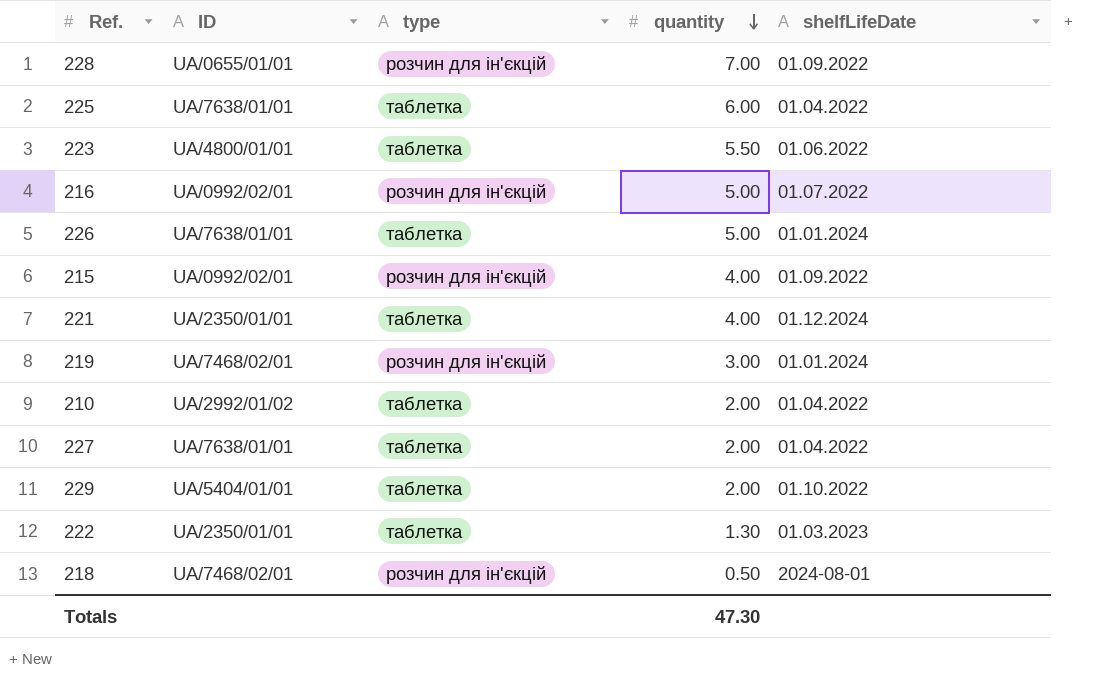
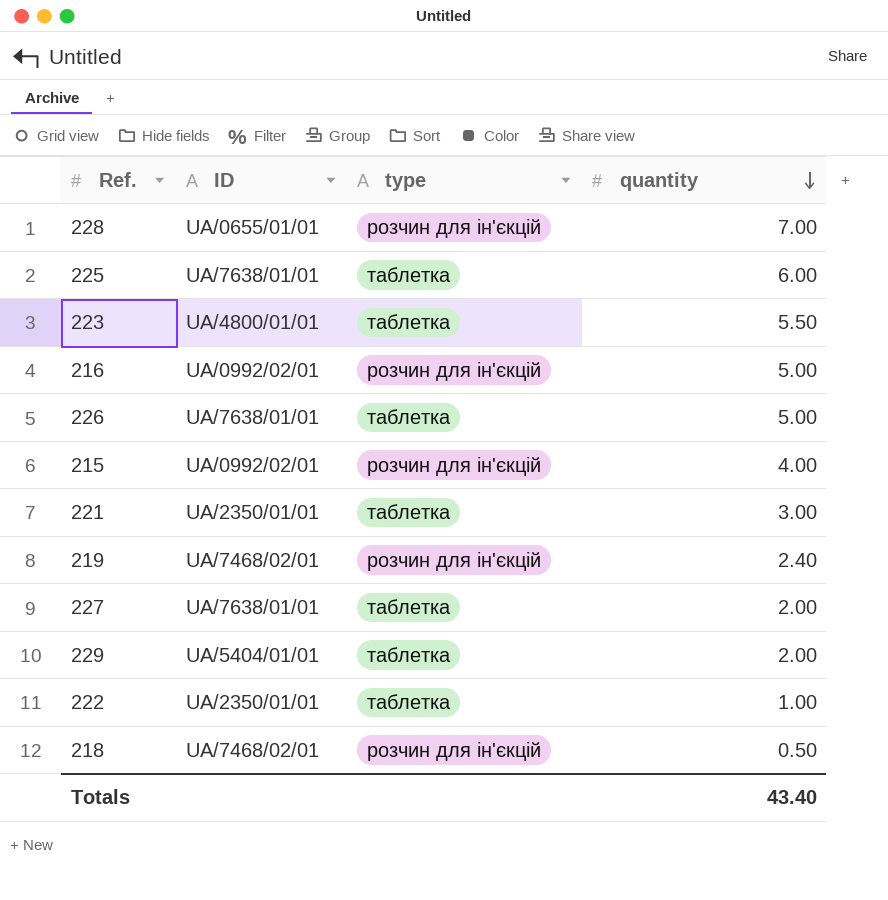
column shelfLifeDate | position: 5 -> none
row 210: UA/2992/01/02 | таблетка | 2.00 | 01.04.2022 -> none
221 | quantity: 4.00 -> 3.00
219 | quantity: 3.00 -> 2.40
222 | quantity: 1.30 -> 1.00
Totals | quantity: 47.30 -> 43.40

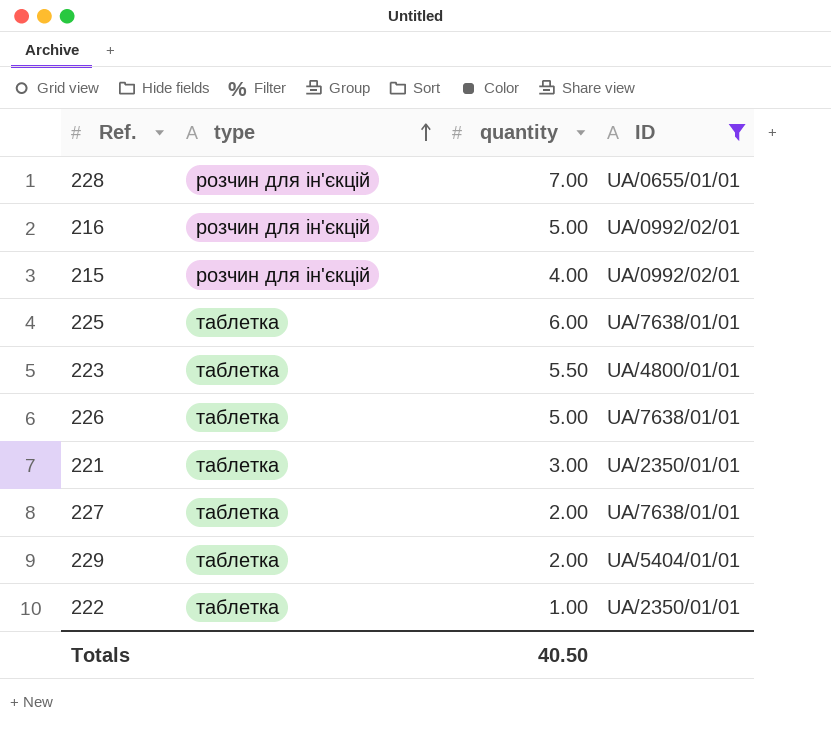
filter: none -> ID != UA/7468/02/01
row order: quantity descending -> type ascending
column ID | position: 2 -> 4
Totals | quantity: 43.40 -> 40.50

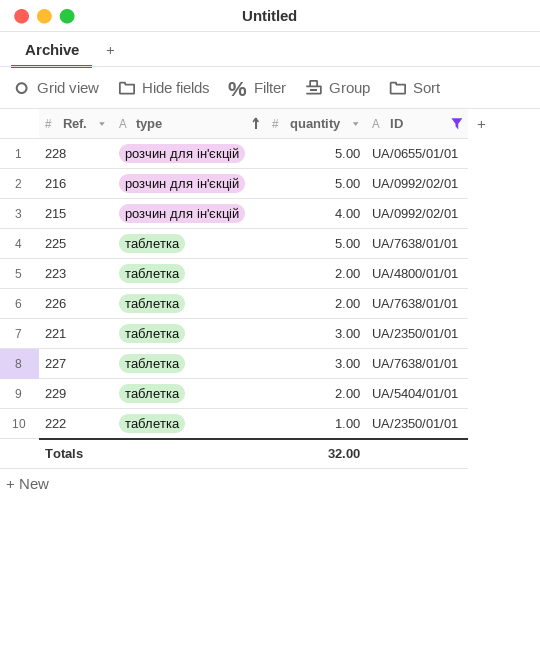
228 | quantity: 7.00 -> 5.00
225 | quantity: 6.00 -> 5.00
223 | quantity: 5.50 -> 2.00
226 | quantity: 5.00 -> 2.00
227 | quantity: 2.00 -> 3.00
Totals | quantity: 40.50 -> 32.00

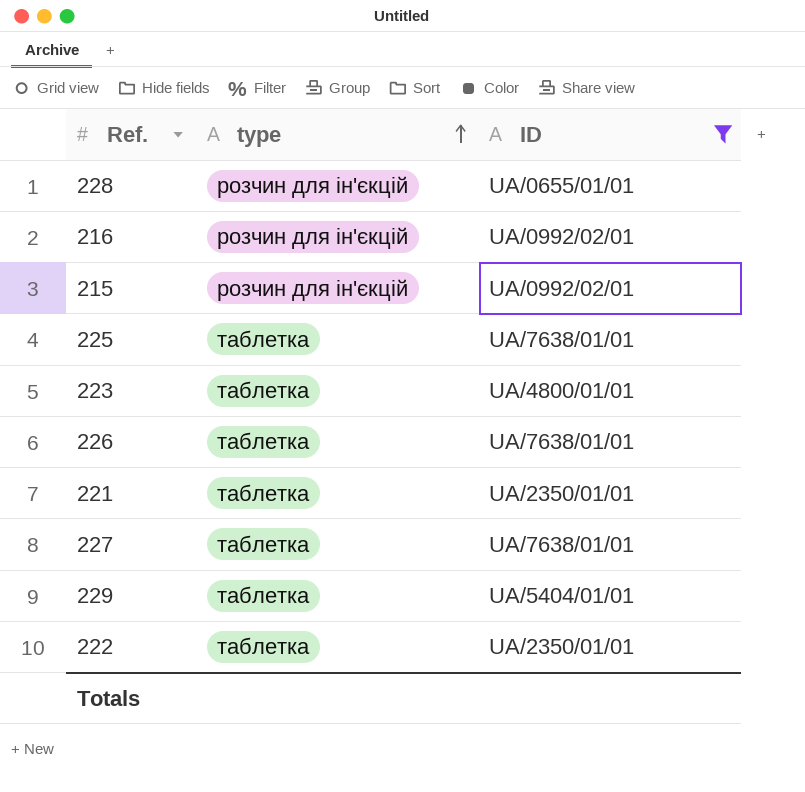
column quantity | position: 3 -> none

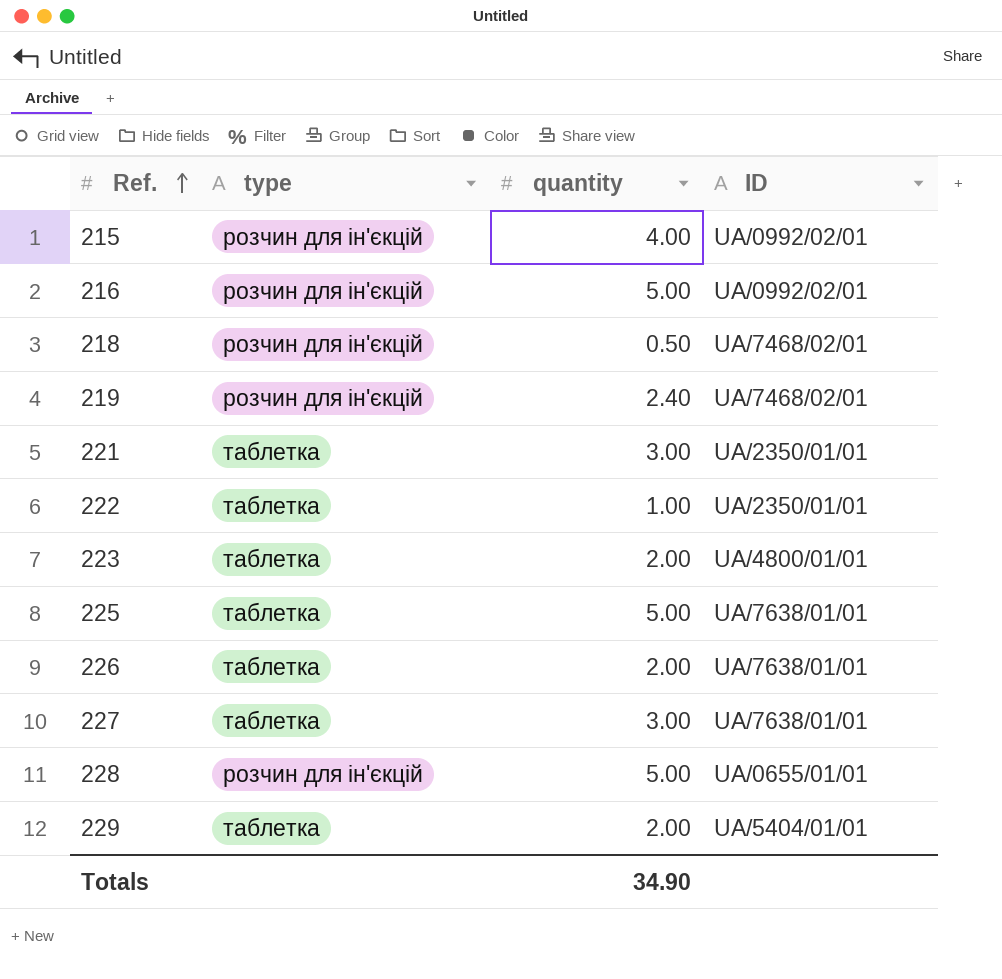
filter: ID != UA/7468/02/01 -> none
row order: type ascending -> Ref. ascending
column quantity | position: none -> 3

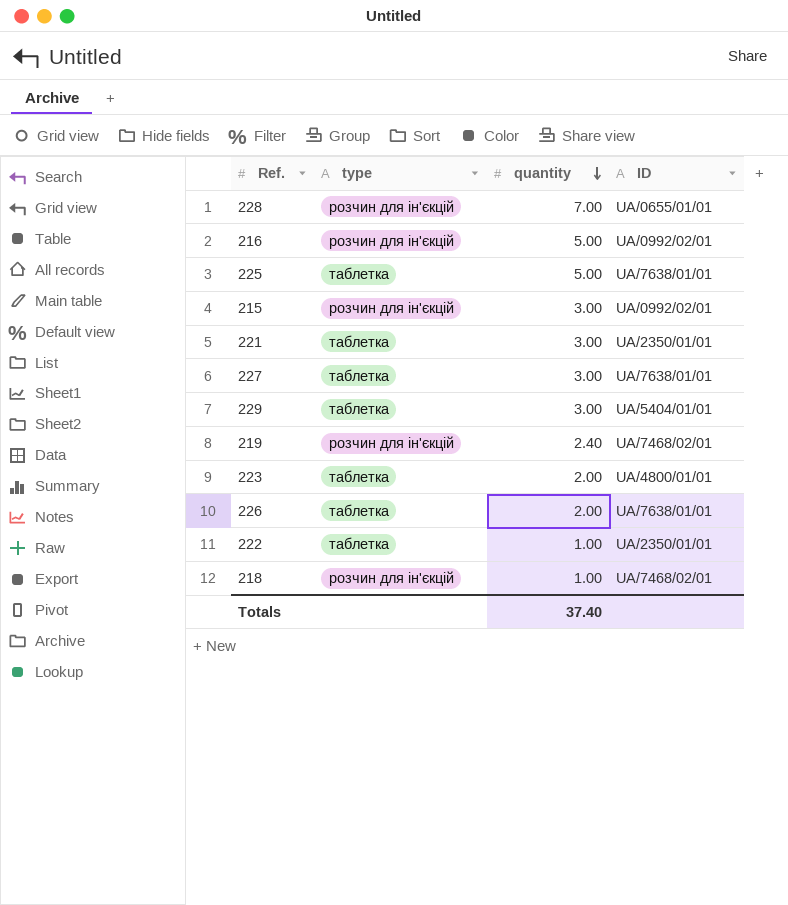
row order: Ref. ascending -> quantity descending
228 | quantity: 5.00 -> 7.00
215 | quantity: 4.00 -> 3.00
229 | quantity: 2.00 -> 3.00
218 | quantity: 0.50 -> 1.00
Totals | quantity: 34.90 -> 37.40

